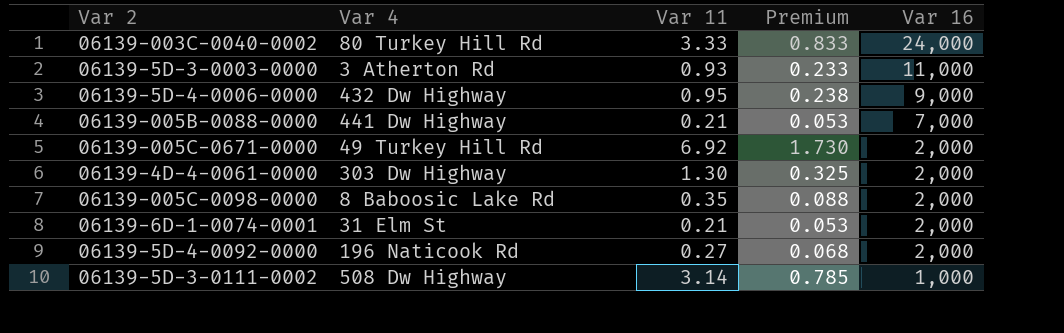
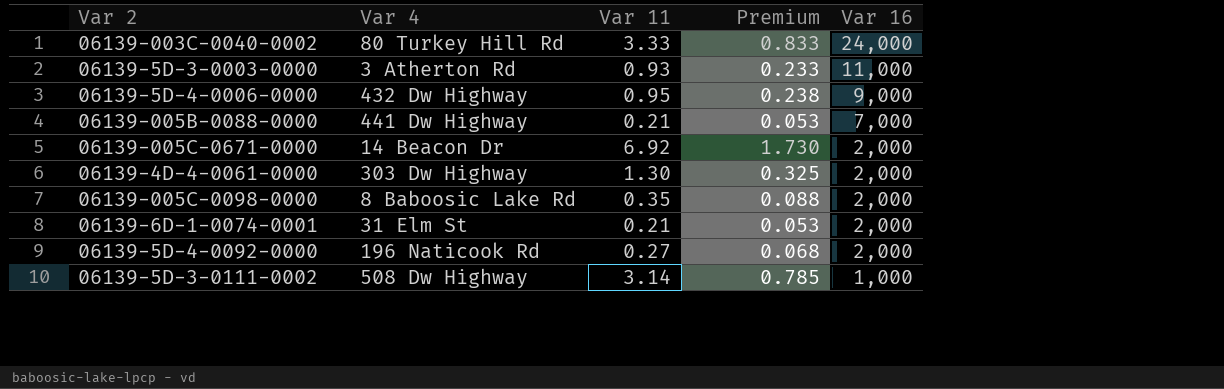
06139-005C-0671-0000 | Var 4: 49 Turkey Hill Rd -> 14 Beacon Dr

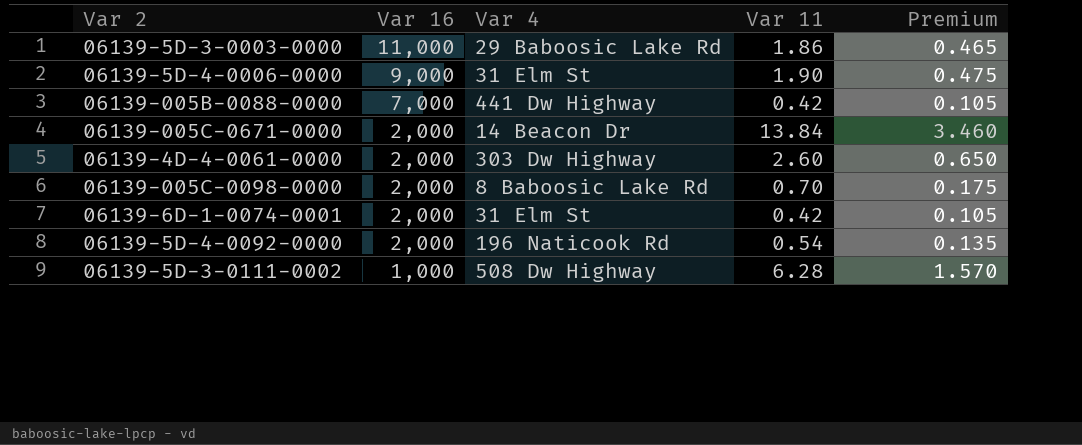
column Var 16 | position: 5 -> 2
row 06139-003C-0040-0002: 80 Turkey Hill Rd | 3.33 | 0.833 | 24,000 -> none
06139-5D-3-0003-0000 | Var 4: 3 Atherton Rd -> 29 Baboosic Lake Rd
06139-5D-3-0003-0000 | Var 11: 0.93 -> 1.86
06139-5D-3-0003-0000 | Premium: 0.233 -> 0.465
06139-5D-4-0006-0000 | Var 4: 432 Dw Highway -> 31 Elm St
06139-5D-4-0006-0000 | Var 11: 0.95 -> 1.90
06139-5D-4-0006-0000 | Premium: 0.238 -> 0.475
06139-005B-0088-0000 | Var 11: 0.21 -> 0.42
06139-005B-0088-0000 | Premium: 0.053 -> 0.105
06139-005C-0671-0000 | Var 11: 6.92 -> 13.84
06139-005C-0671-0000 | Premium: 1.730 -> 3.460
06139-4D-4-0061-0000 | Var 11: 1.30 -> 2.60
06139-4D-4-0061-0000 | Premium: 0.325 -> 0.650
06139-005C-0098-0000 | Var 11: 0.35 -> 0.70
06139-005C-0098-0000 | Premium: 0.088 -> 0.175
06139-6D-1-0074-0001 | Var 11: 0.21 -> 0.42
06139-6D-1-0074-0001 | Premium: 0.053 -> 0.105
06139-5D-4-0092-0000 | Var 11: 0.27 -> 0.54
06139-5D-4-0092-0000 | Premium: 0.068 -> 0.135
06139-5D-3-0111-0002 | Var 11: 3.14 -> 6.28
06139-5D-3-0111-0002 | Premium: 0.785 -> 1.570

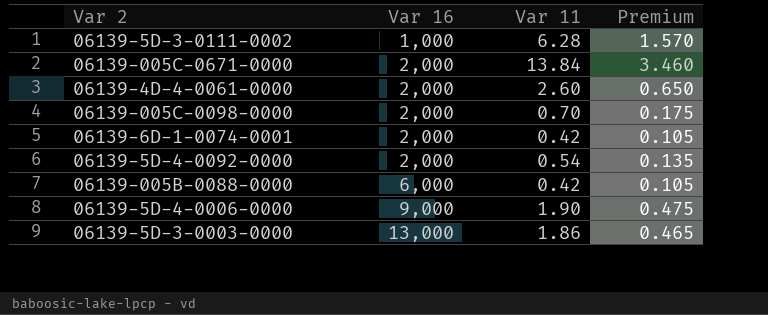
row order: Var 16 descending -> Var 16 ascending
column Var 4 | position: 3 -> none
06139-005B-0088-0000 | Var 16: 7,000 -> 6,000
06139-5D-3-0003-0000 | Var 16: 11,000 -> 13,000

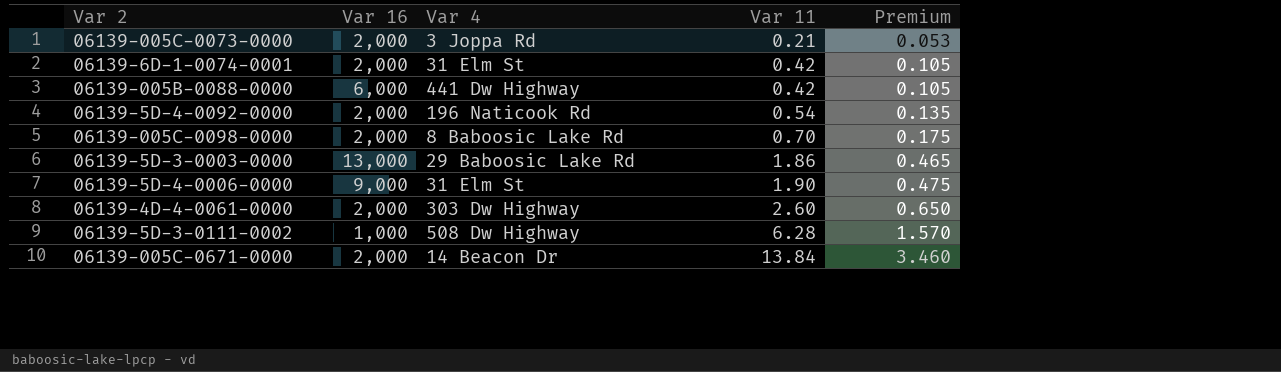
row order: Var 16 ascending -> Var 11 ascending
column Var 4 | position: none -> 3
row 06139-005C-0073-0000: none -> 2,000 | 3 Joppa Rd | 0.21 | 0.053

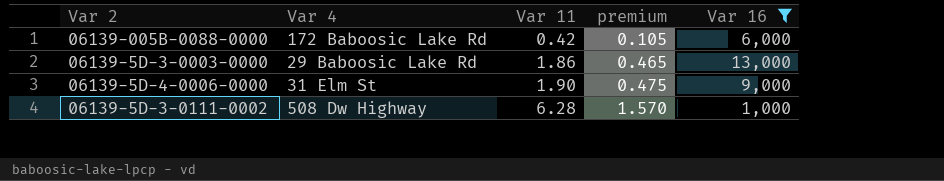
filter: none -> Var 16 != 2,000
column name: Premium -> premium
column Var 16 | position: 2 -> 5
06139-005B-0088-0000 | Var 4: 441 Dw Highway -> 172 Baboosic Lake Rd

